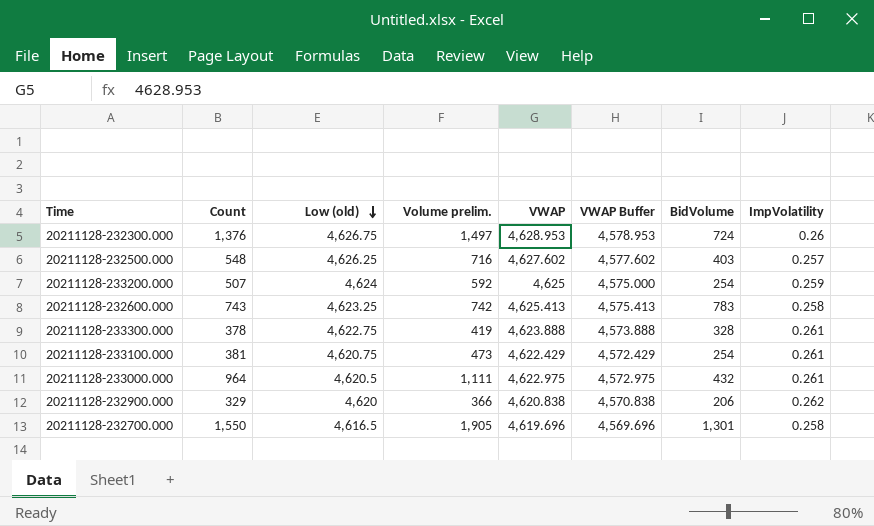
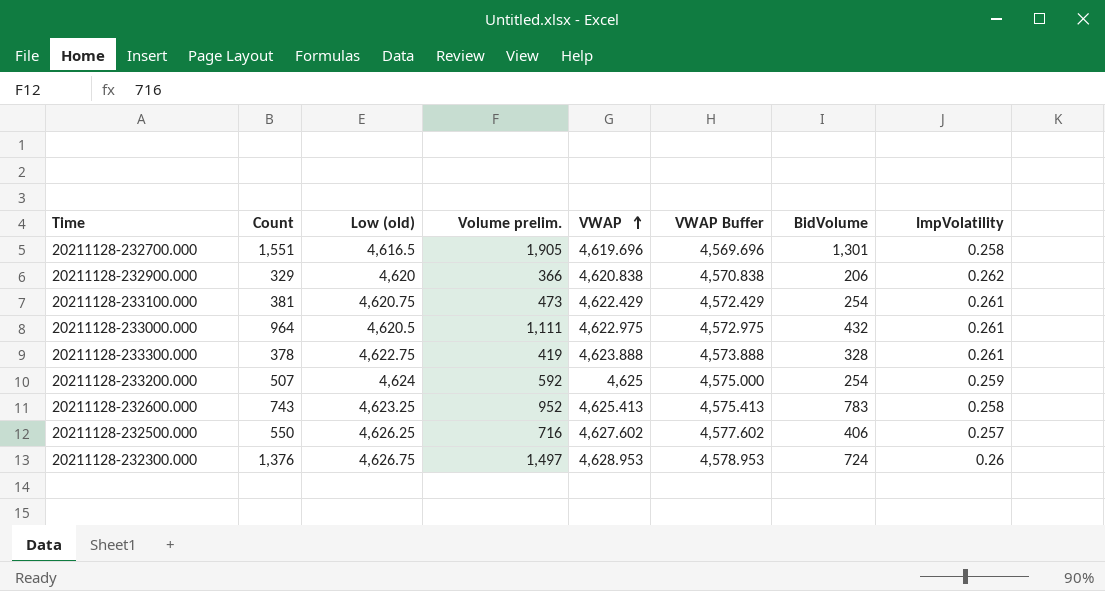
row order: Low (old) descending -> VWAP ascending
20211128-232700.000 | Count: 1,550 -> 1,551
20211128-232600.000 | Volume prelim.: 742 -> 952
20211128-232500.000 | Count: 548 -> 550
20211128-232500.000 | BidVolume: 403 -> 406

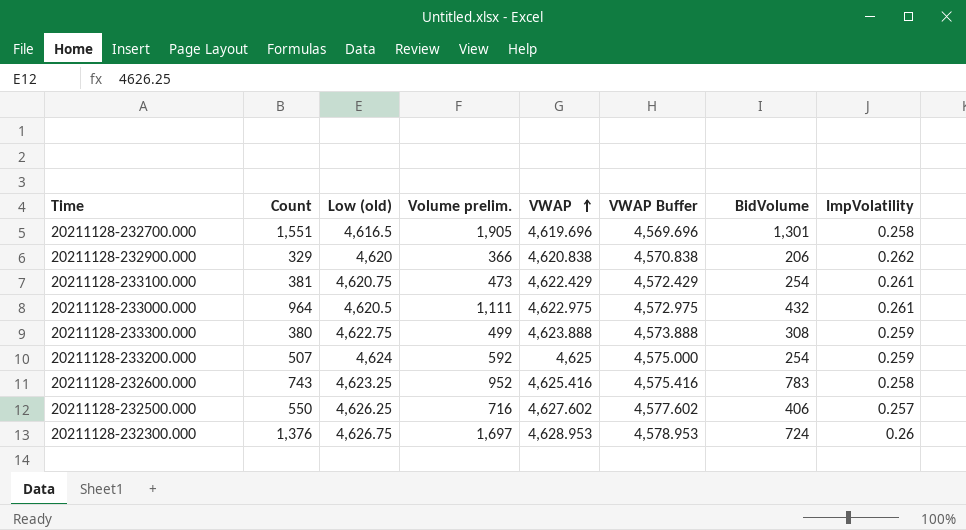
20211128-233300.000 | Count: 378 -> 380
20211128-233300.000 | Volume prelim.: 419 -> 499
20211128-233300.000 | BidVolume: 328 -> 308
20211128-233300.000 | ImpVolatility: 0.261 -> 0.259
20211128-232600.000 | VWAP: 4,625.413 -> 4,625.416
20211128-232600.000 | VWAP Buffer: 4,575.413 -> 4,575.416
20211128-232300.000 | Volume prelim.: 1,497 -> 1,697

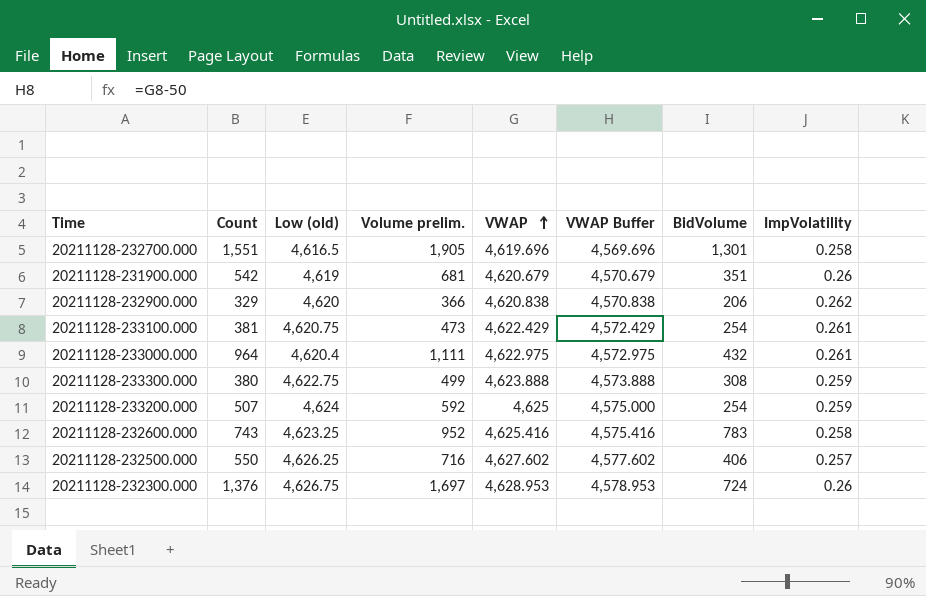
row 20211128-231900.000: none -> 542 | 4,619 | 681 | 4,620.679 | 4,570.679 | 351 | 0.26
20211128-233000.000 | Low (old): 4,620.5 -> 4,620.4

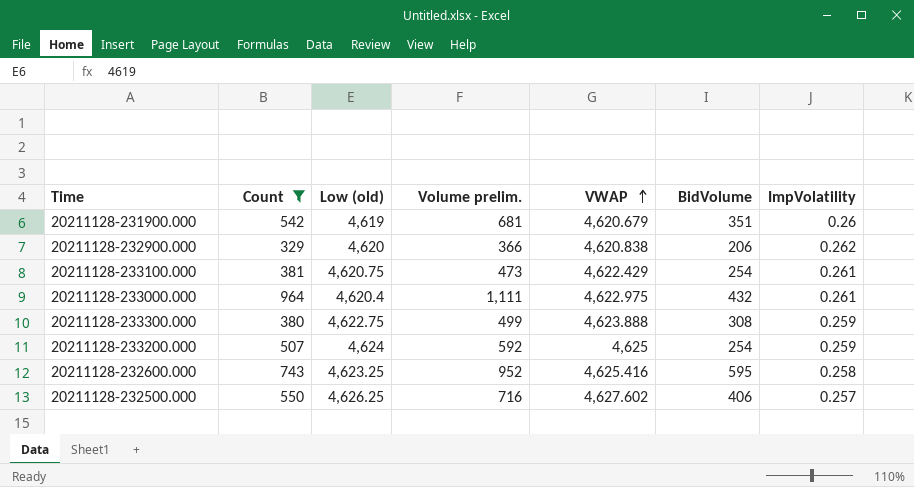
filter: none -> Count <= 964
column VWAP Buffer | formula: [VWAP] - 50 -> none
20211128-232600.000 | BidVolume: 783 -> 595

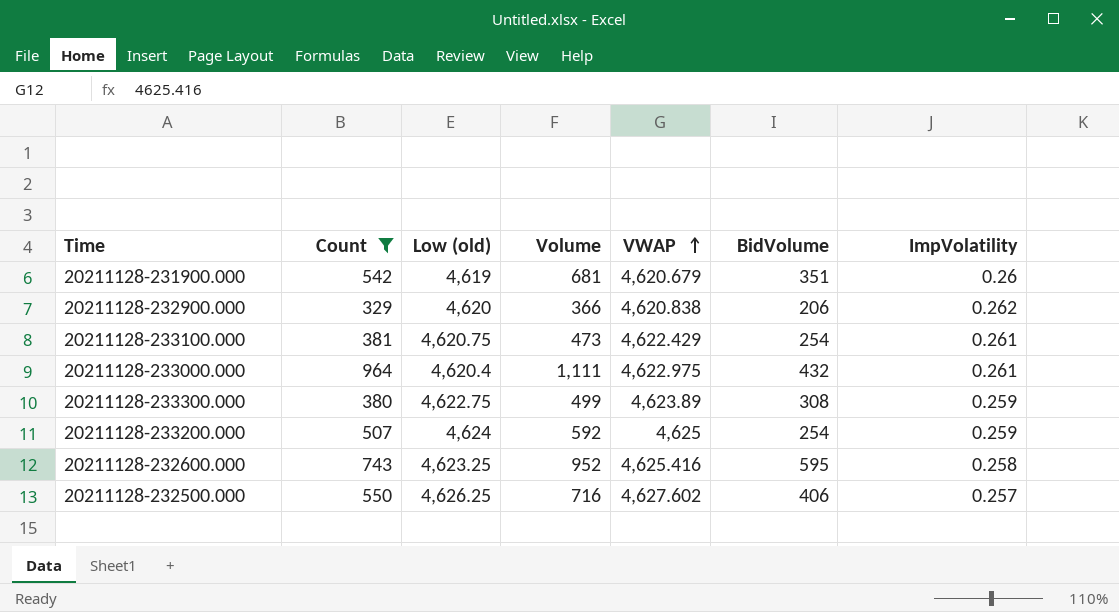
column name: Volume prelim. -> Volume
20211128-233300.000 | VWAP: 4,623.888 -> 4,623.89

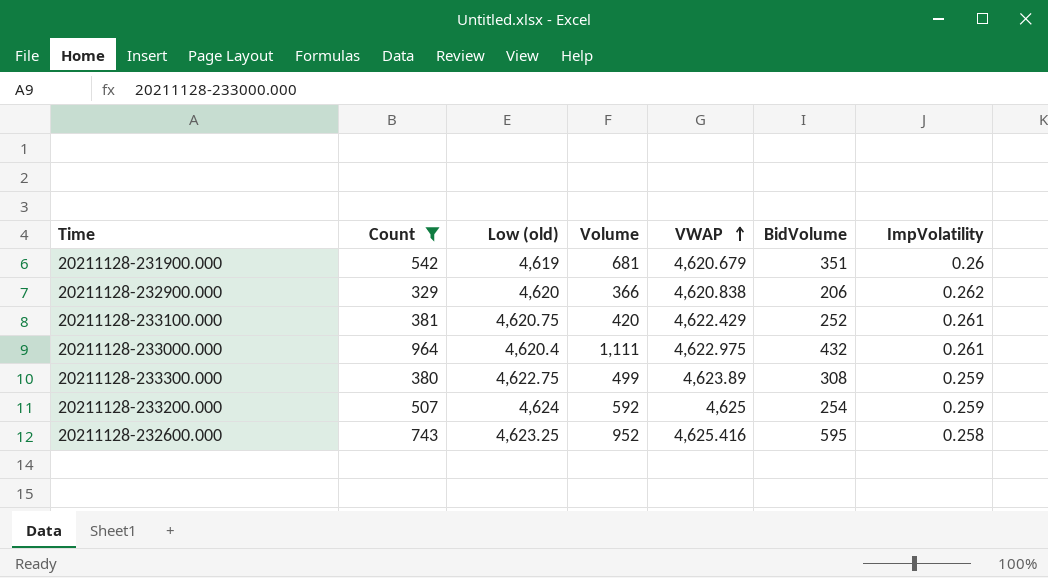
row 20211128-232500.000: 550 | 4,626.25 | 716 | 4,627.602 | 406 | 0.257 -> none
20211128-233100.000 | Volume: 473 -> 420
20211128-233100.000 | BidVolume: 254 -> 252

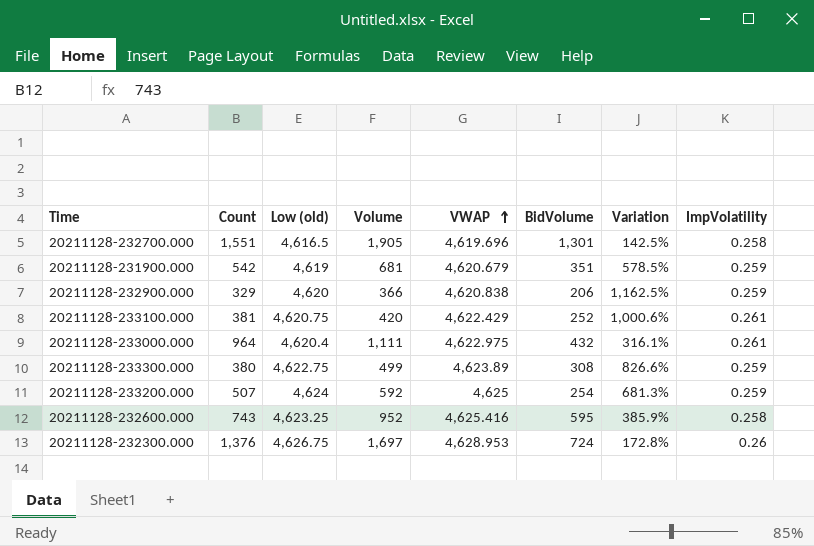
filter: Count <= 964 -> none
column Variation | formula: none -> ([VWAP] - [Volume]) / [Volume]
20211128-231900.000 | ImpVolatility: 0.26 -> 0.259
20211128-232900.000 | ImpVolatility: 0.262 -> 0.259

